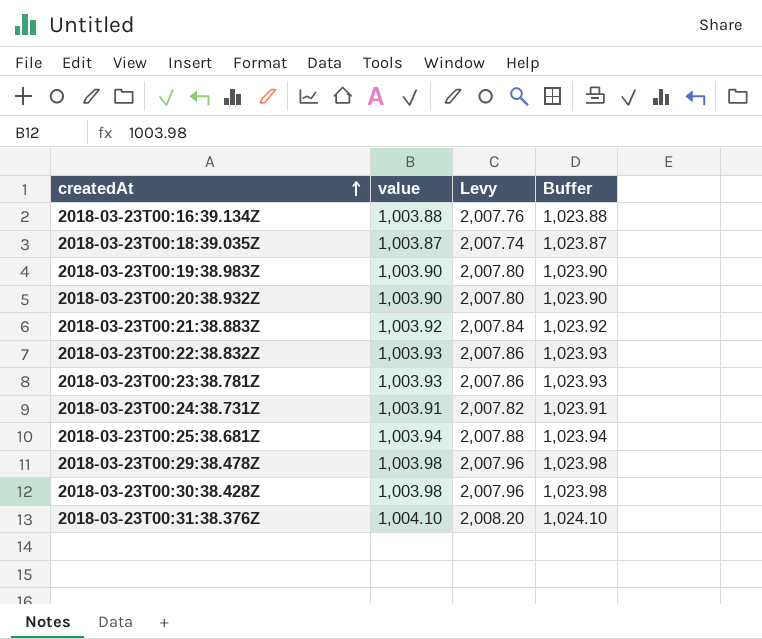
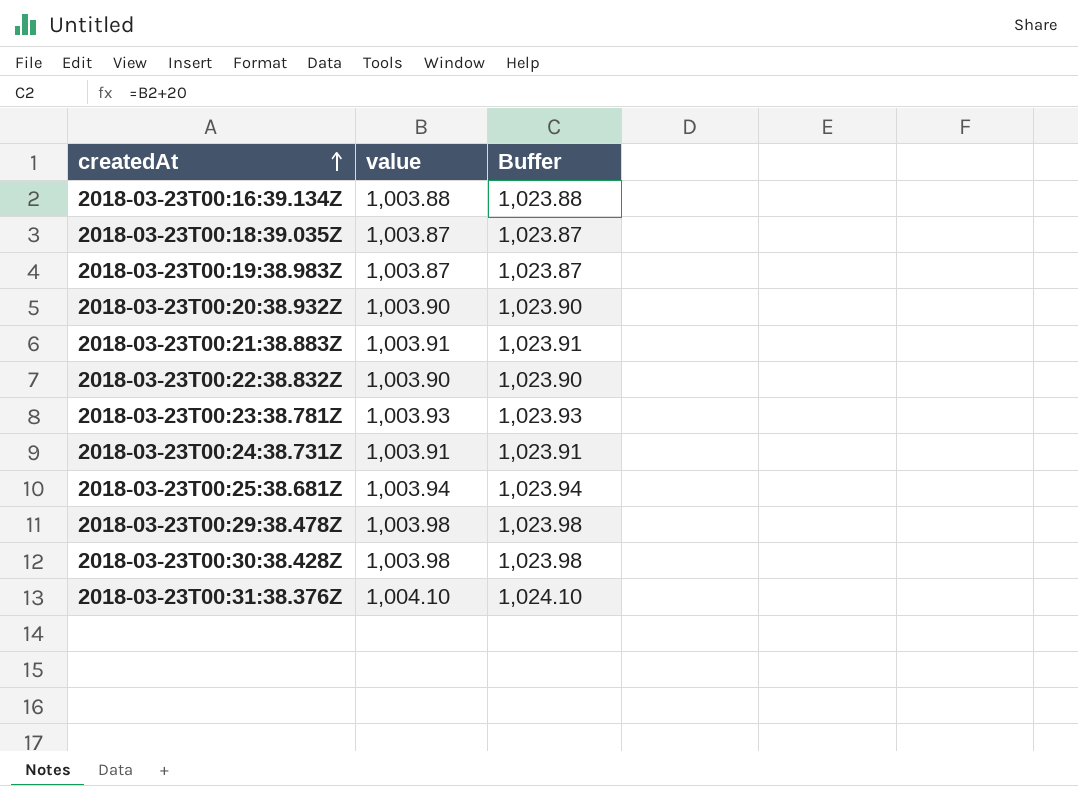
column Levy | formula: [value] * 2 -> none
2018-03-23T00:19:38.983Z | value: 1,003.90 -> 1,003.87
2018-03-23T00:19:38.983Z | Buffer: 1,023.90 -> 1,023.87
2018-03-23T00:21:38.883Z | value: 1,003.92 -> 1,003.91
2018-03-23T00:21:38.883Z | Buffer: 1,023.92 -> 1,023.91
2018-03-23T00:22:38.832Z | value: 1,003.93 -> 1,003.90
2018-03-23T00:22:38.832Z | Buffer: 1,023.93 -> 1,023.90

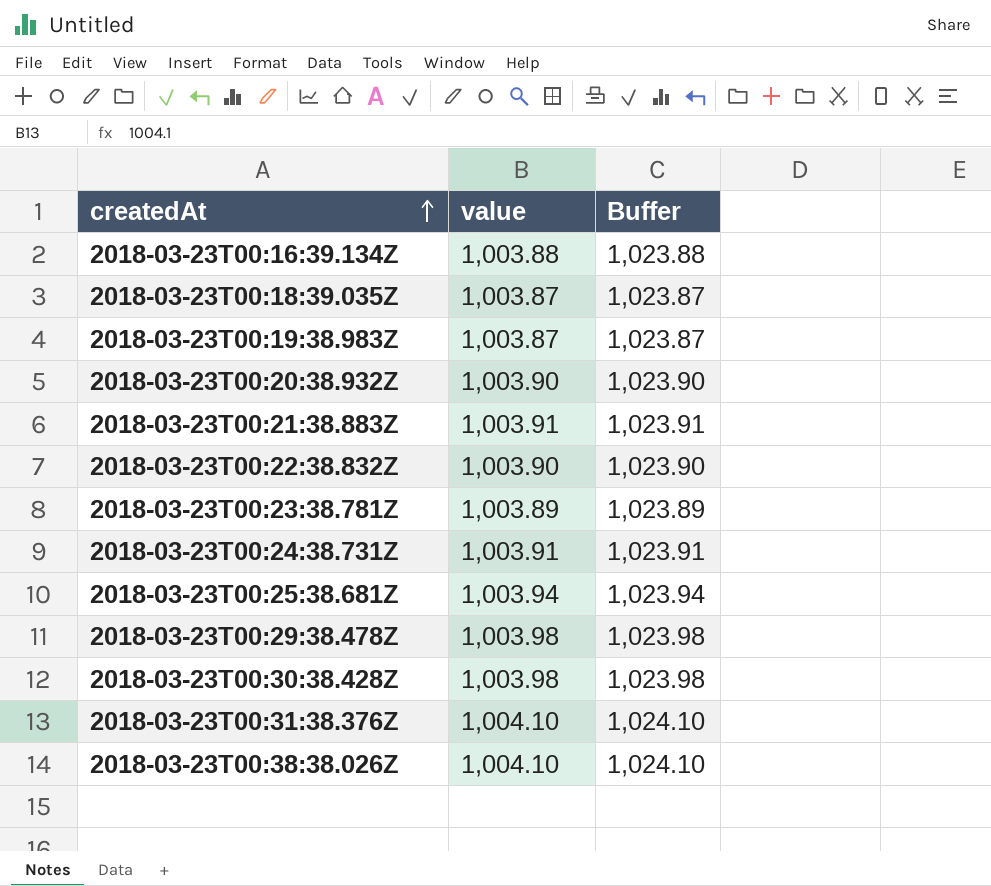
2018-03-23T00:23:38.781Z | value: 1,003.93 -> 1,003.89
2018-03-23T00:23:38.781Z | Buffer: 1,023.93 -> 1,023.89
row 2018-03-23T00:38:38.026Z: none -> 1,004.10 | 1,024.10

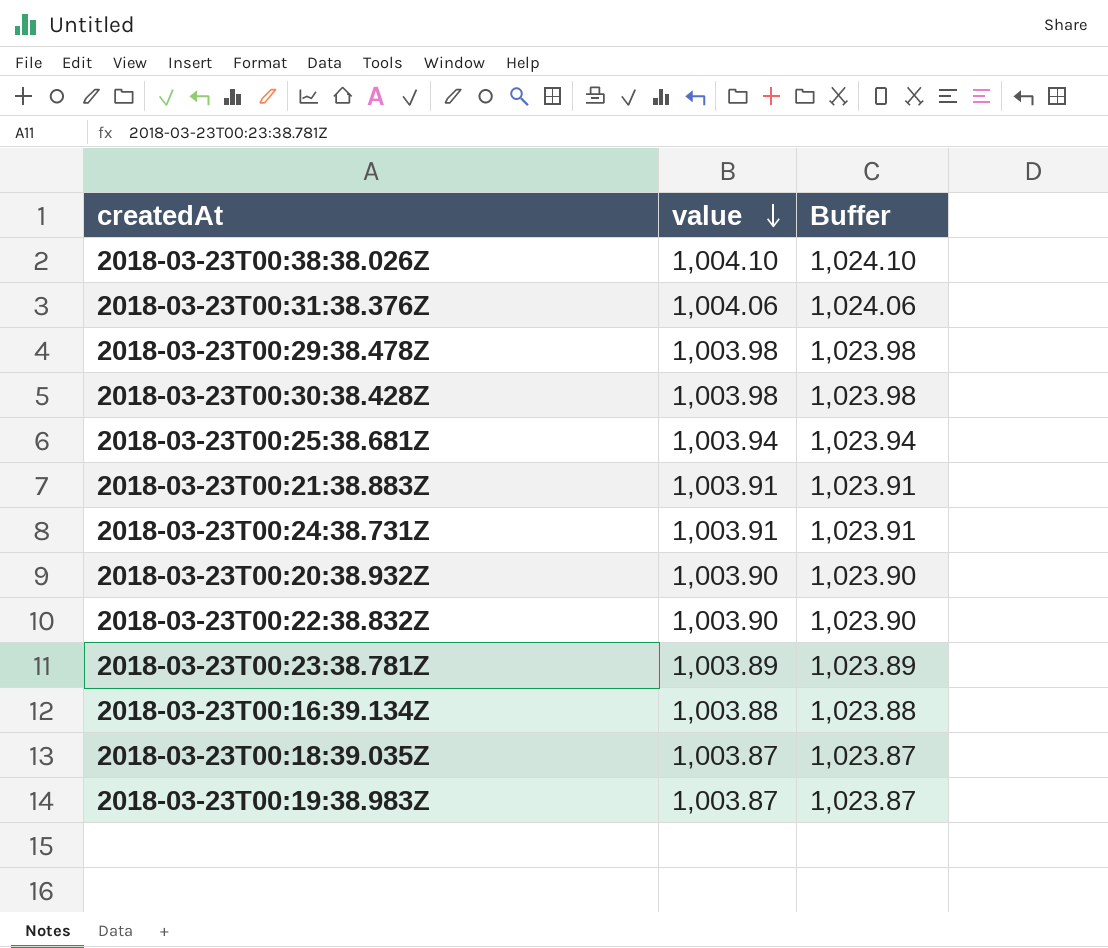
row order: createdAt ascending -> value descending
2018-03-23T00:31:38.376Z | value: 1,004.10 -> 1,004.06
2018-03-23T00:31:38.376Z | Buffer: 1,024.10 -> 1,024.06

